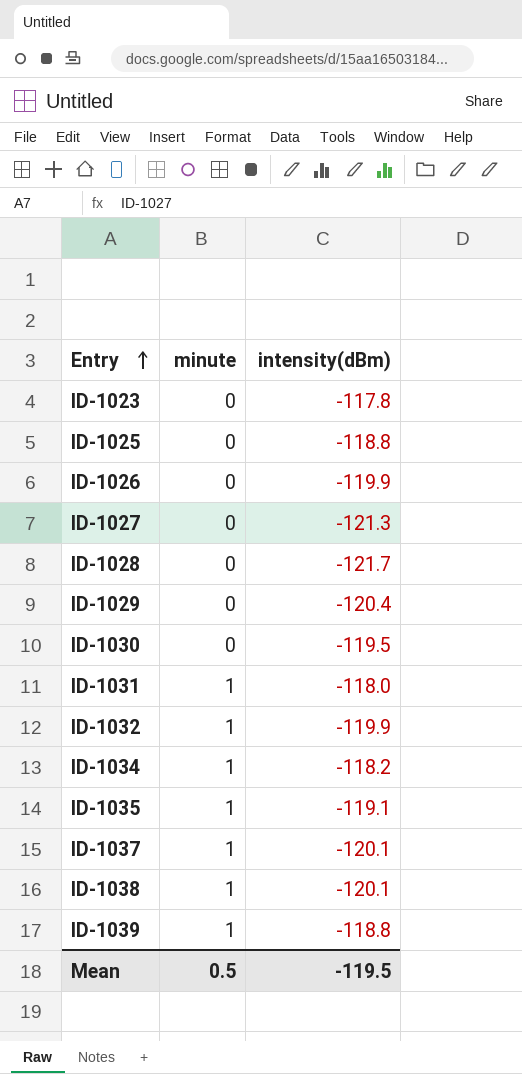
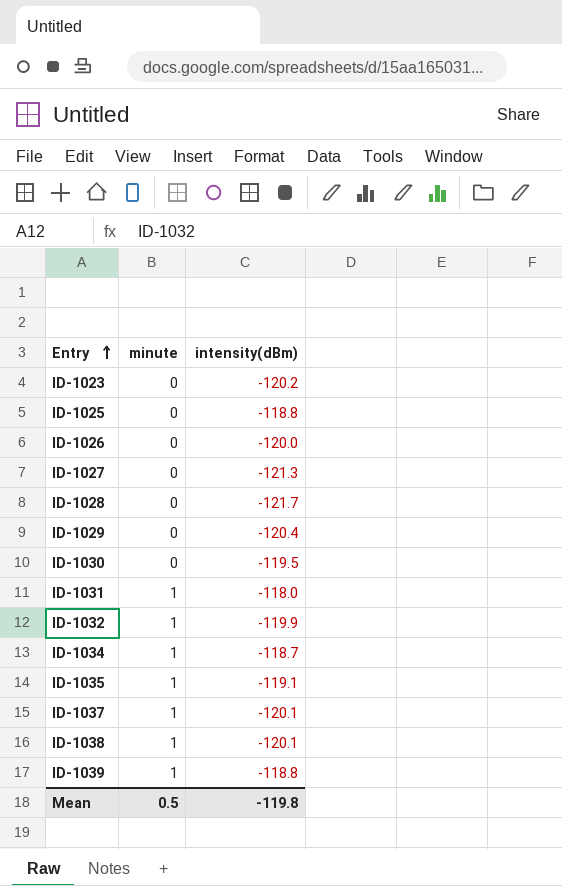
ID-1023 | intensity(dBm): -117.8 -> -120.2
ID-1026 | intensity(dBm): -119.9 -> -120.0
ID-1034 | intensity(dBm): -118.2 -> -118.7
Mean | intensity(dBm): -119.5 -> -119.8

